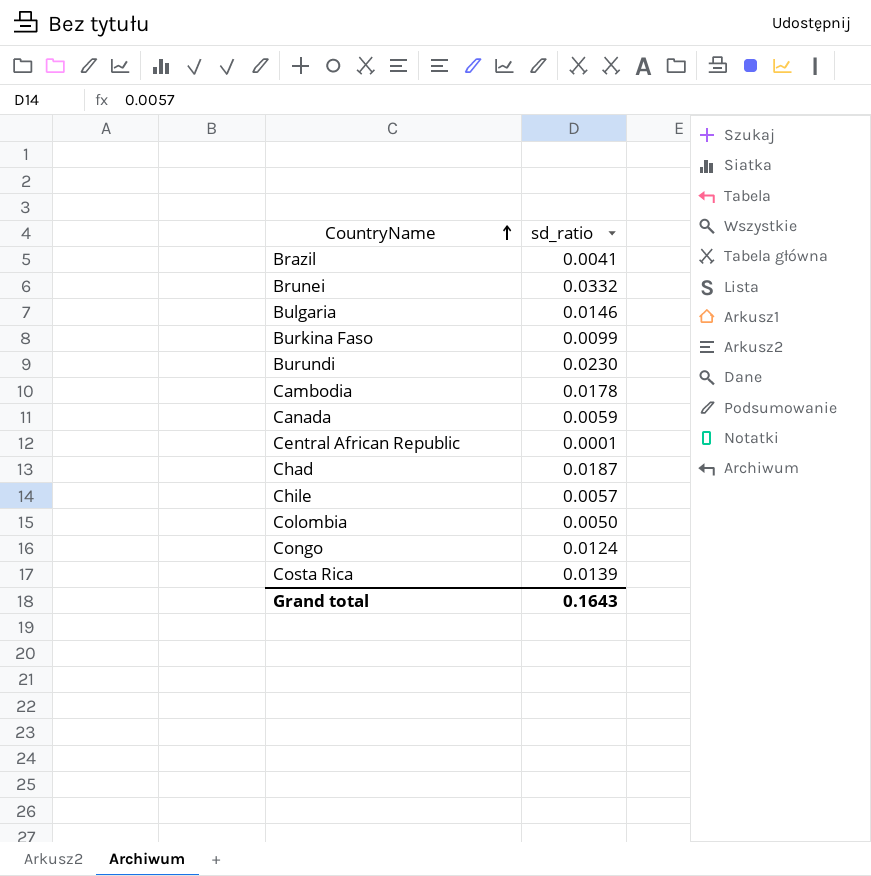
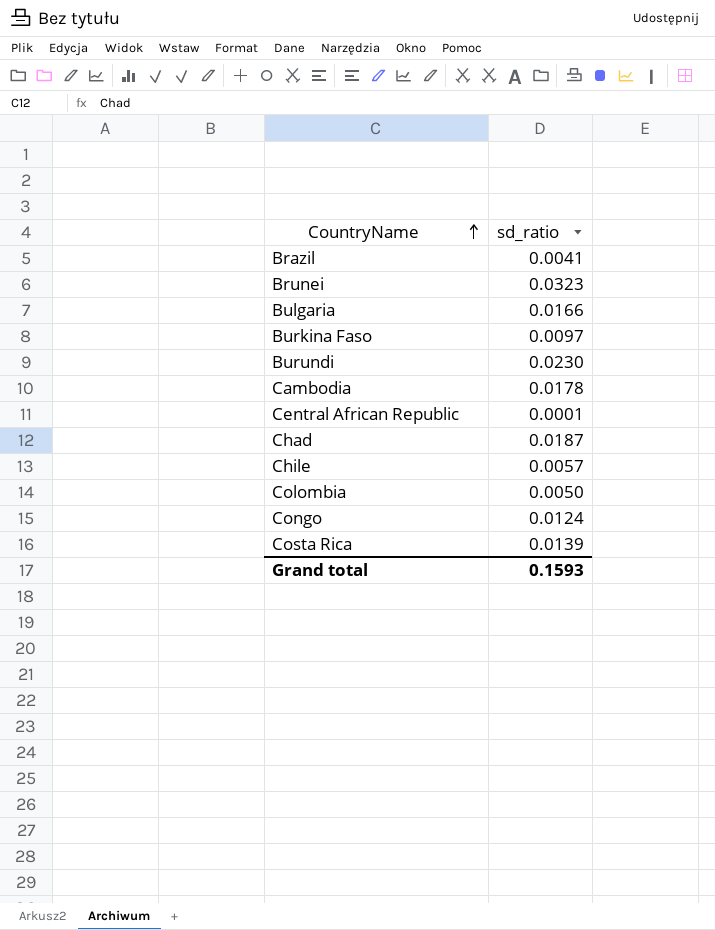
row Canada: 0.0059 -> none
Brunei | sd_ratio: 0.0332 -> 0.0323
Bulgaria | sd_ratio: 0.0146 -> 0.0166
Burkina Faso | sd_ratio: 0.0099 -> 0.0097
Grand total | sd_ratio: 0.1643 -> 0.1593

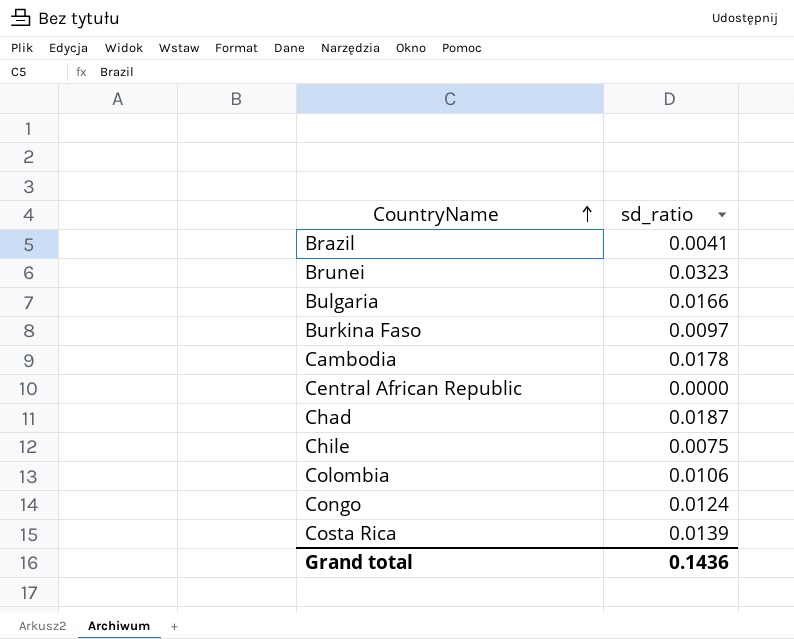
row Burundi: 0.0230 -> none
Central African Republic | sd_ratio: 0.0001 -> 0.0000
Chile | sd_ratio: 0.0057 -> 0.0075
Colombia | sd_ratio: 0.0050 -> 0.0106
Grand total | sd_ratio: 0.1593 -> 0.1436

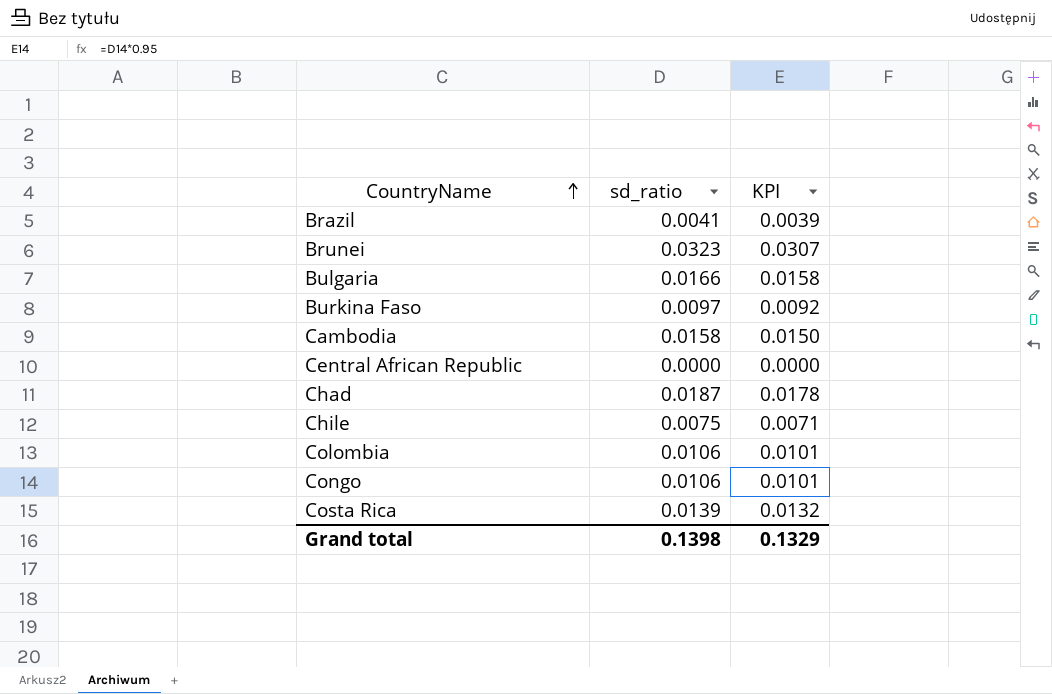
column KPI | formula: none -> [sd_ratio] * 0.95
Cambodia | sd_ratio: 0.0178 -> 0.0158
Congo | sd_ratio: 0.0124 -> 0.0106
Grand total | sd_ratio: 0.1436 -> 0.1398

